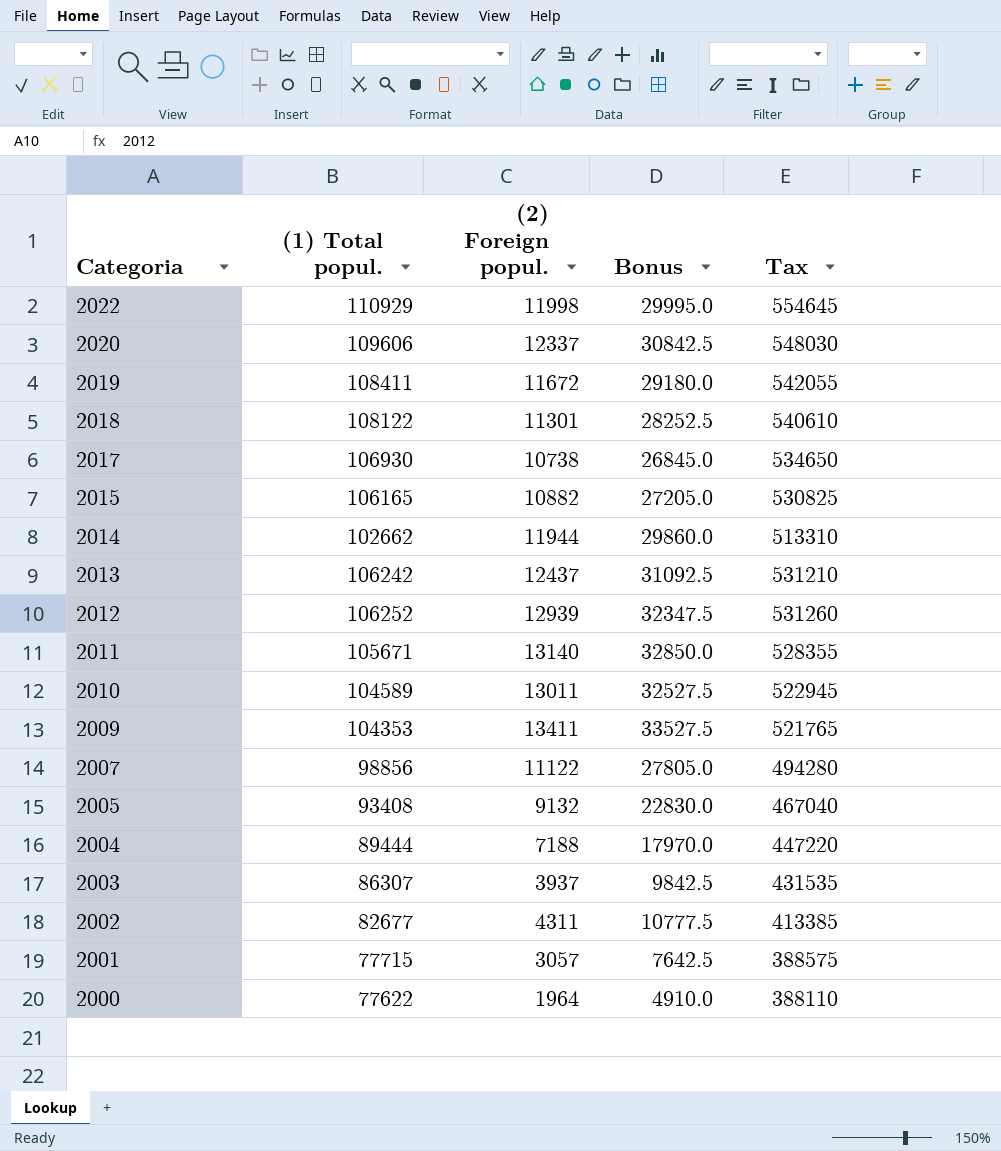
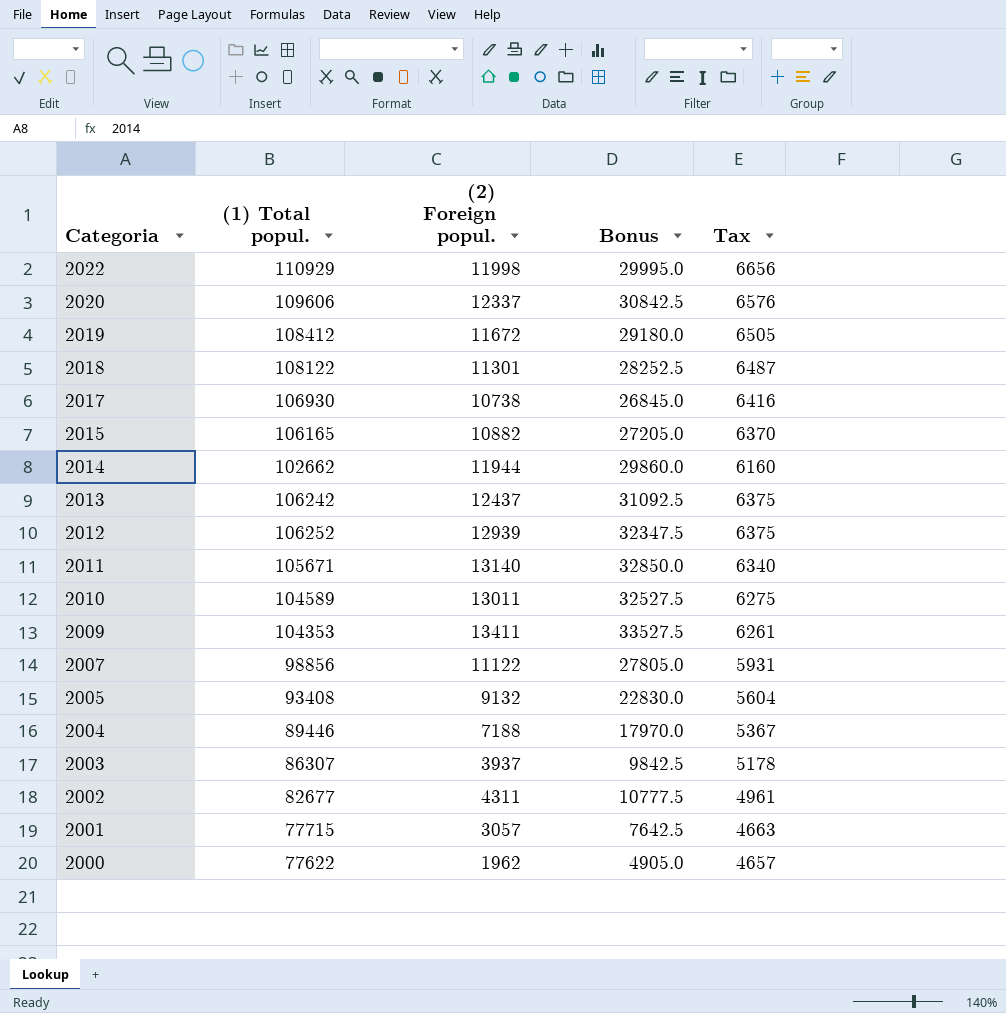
column Tax | formula: [(1) Total popul.] * 5 -> [(1) Total popul.] * 0.06
2019 | (1) Total popul.: 108411 -> 108412
2004 | (1) Total popul.: 89444 -> 89446
2000 | (2) Foreign popul.: 1964 -> 1962
2000 | Bonus: 4910.0 -> 4905.0

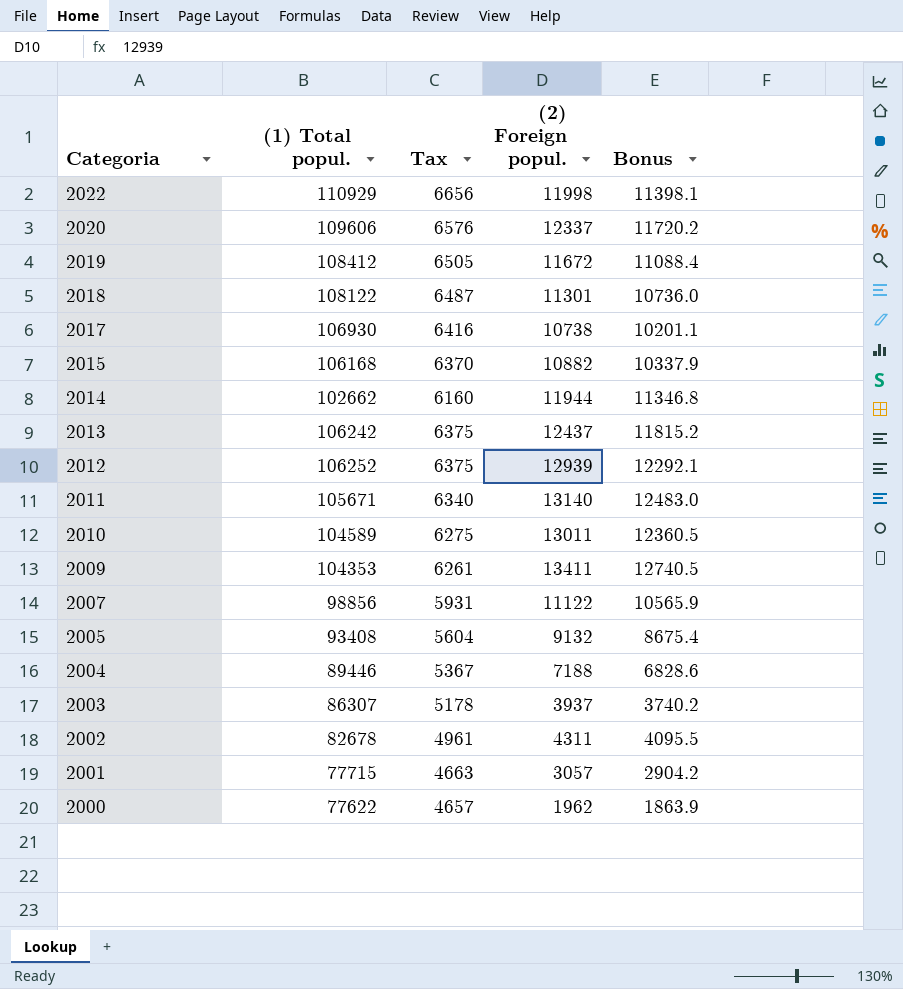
column Tax | position: 5 -> 3
column Bonus | formula: [(2) Foreign popul.] * 2.5 -> [(2) Foreign popul.] * 0.95
2015 | (1) Total popul.: 106165 -> 106168
2002 | (1) Total popul.: 82677 -> 82678

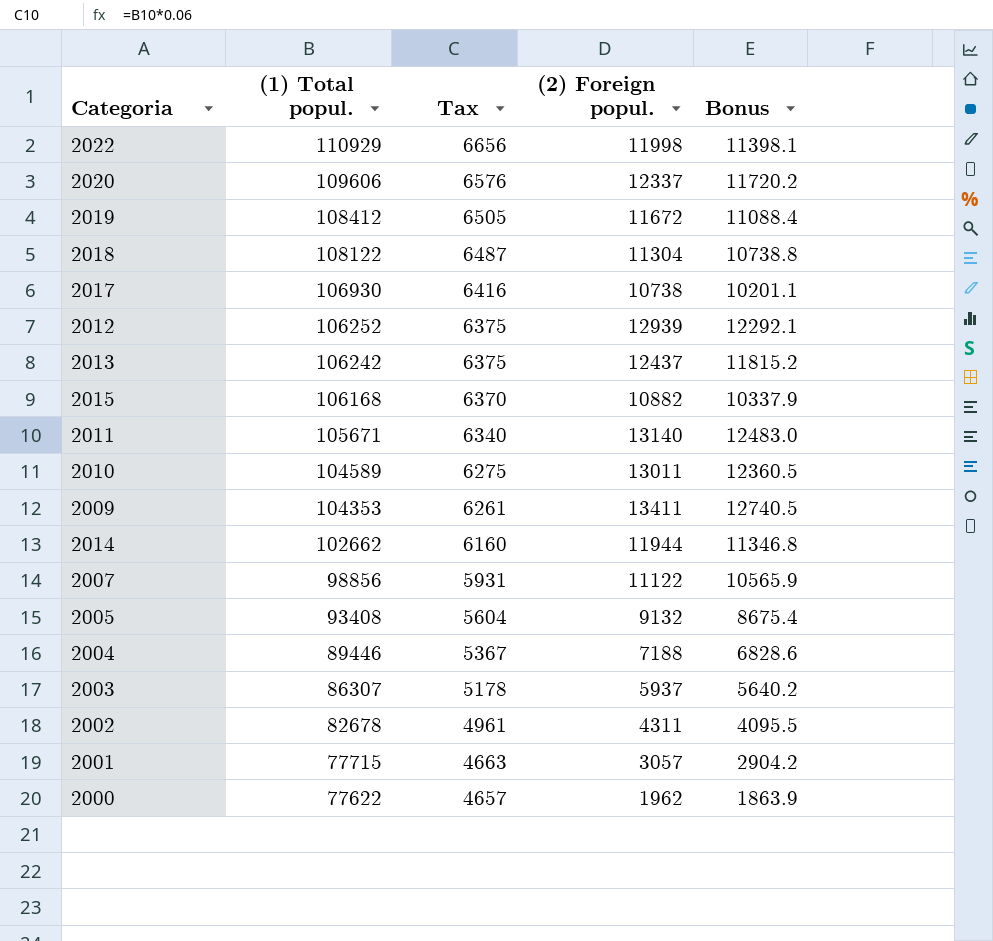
row order: Categoria descending -> (1) Total popul. descending
2018 | (2) Foreign popul.: 11301 -> 11304
2018 | Bonus: 10736.0 -> 10738.8
2003 | (2) Foreign popul.: 3937 -> 5937
2003 | Bonus: 3740.2 -> 5640.2

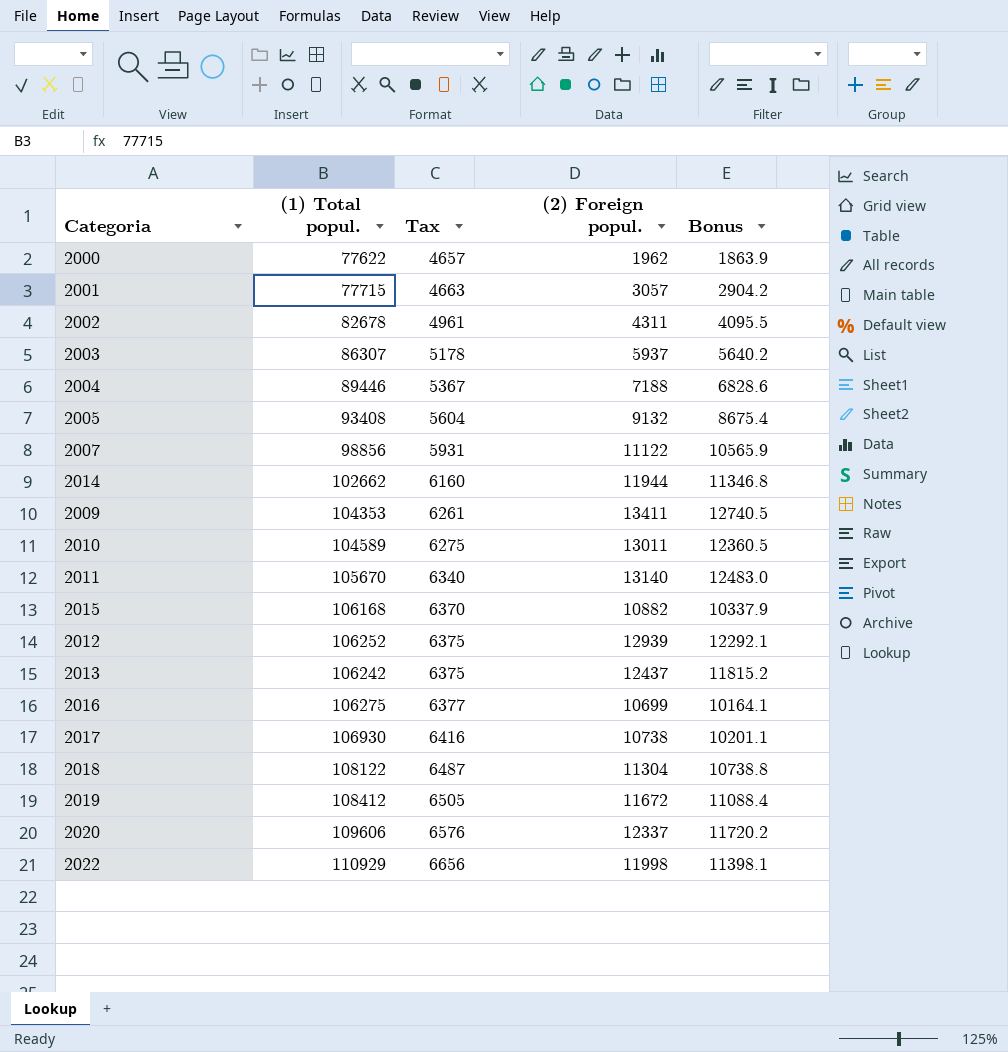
row order: (1) Total popul. descending -> Tax ascending
2011 | (1) Total popul.: 105671 -> 105670
row 2016: none -> 106275 | 6377 | 10699 | 10164.1

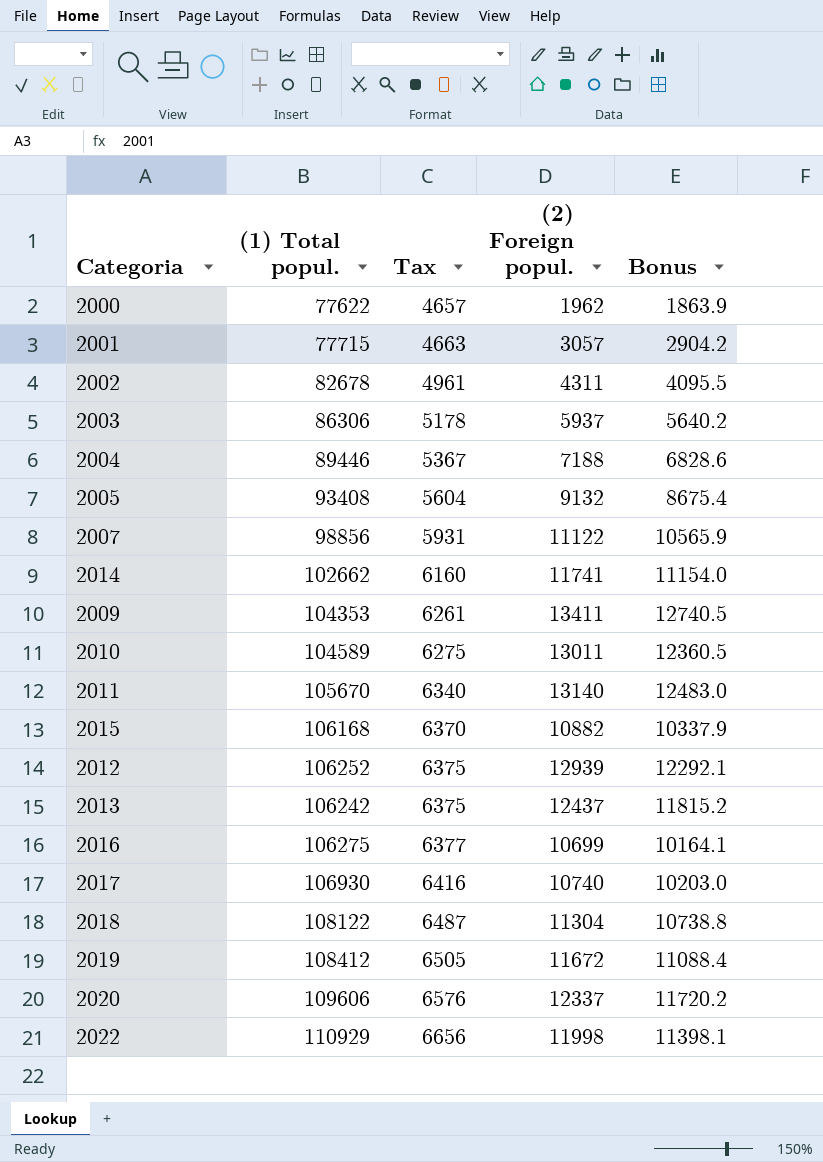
2003 | (1) Total popul.: 86307 -> 86306
2014 | (2) Foreign popul.: 11944 -> 11741
2014 | Bonus: 11346.8 -> 11154.0
2017 | (2) Foreign popul.: 10738 -> 10740
2017 | Bonus: 10201.1 -> 10203.0

